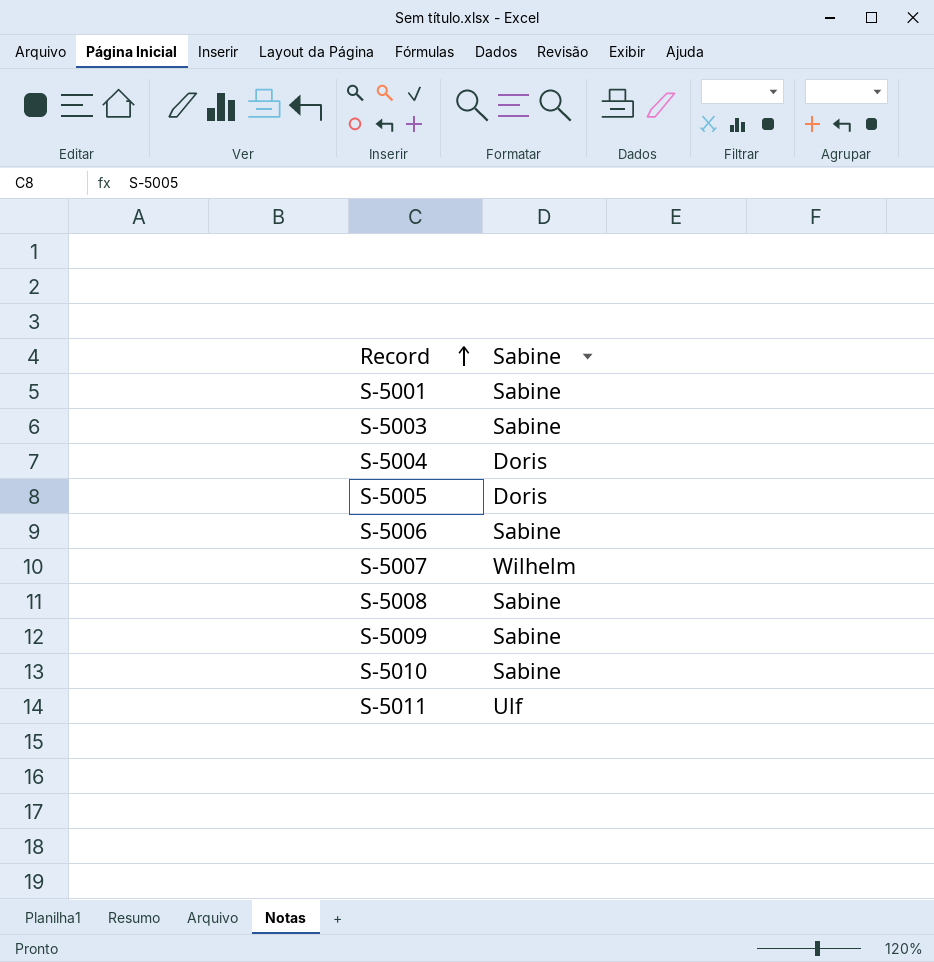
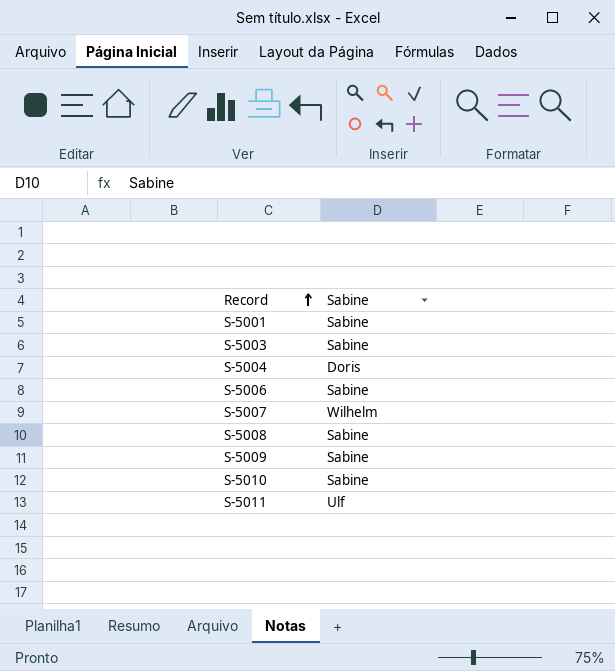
row S-5005: Doris -> none

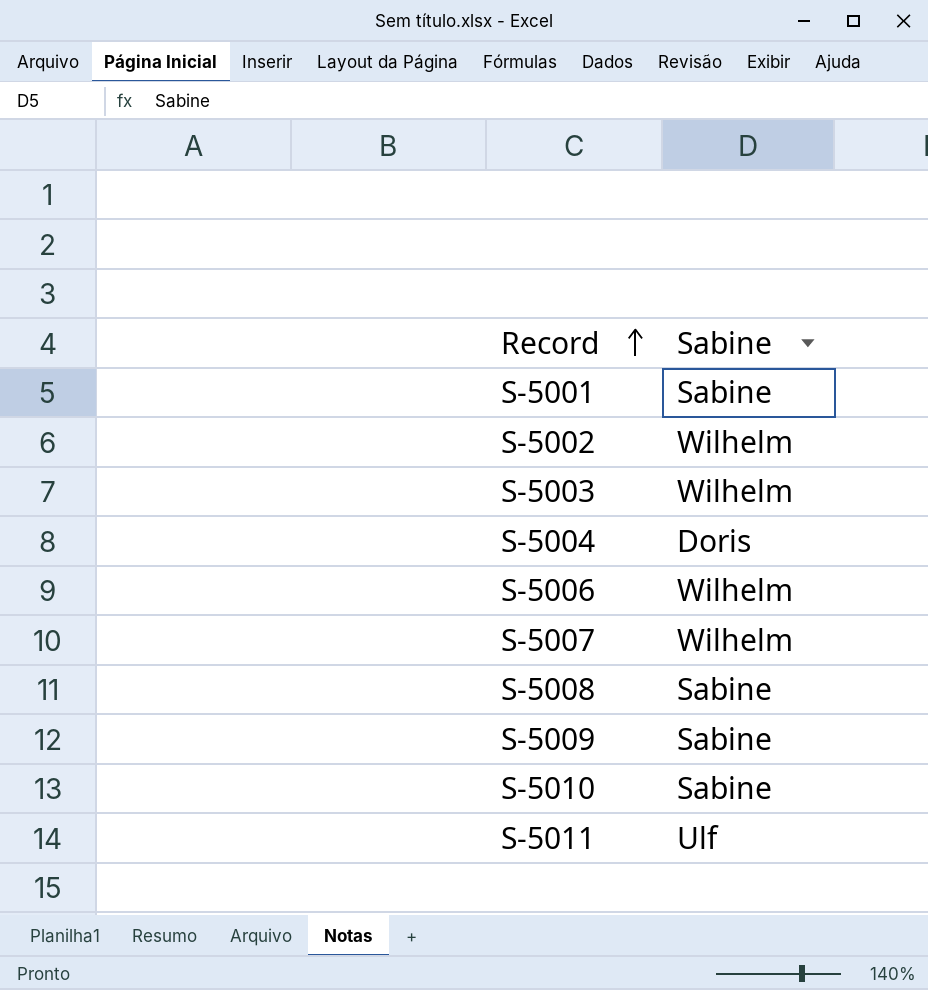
row S-5002: none -> Wilhelm
S-5003 | Sabine: Sabine -> Wilhelm
S-5006 | Sabine: Sabine -> Wilhelm

